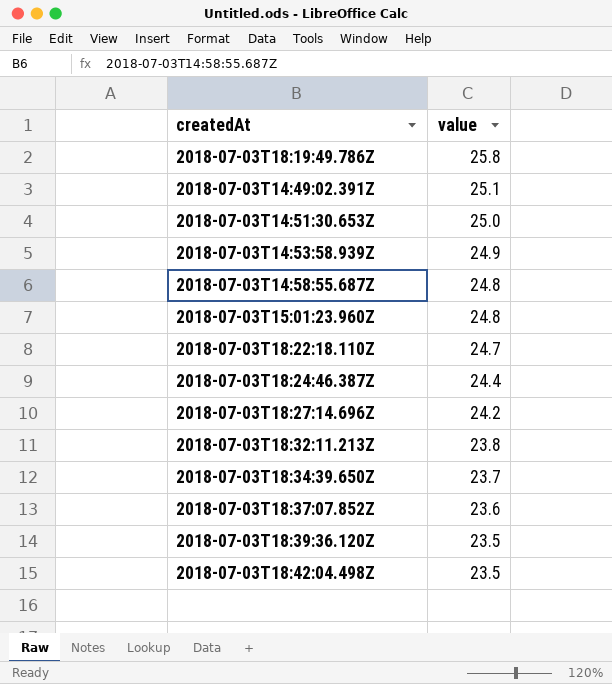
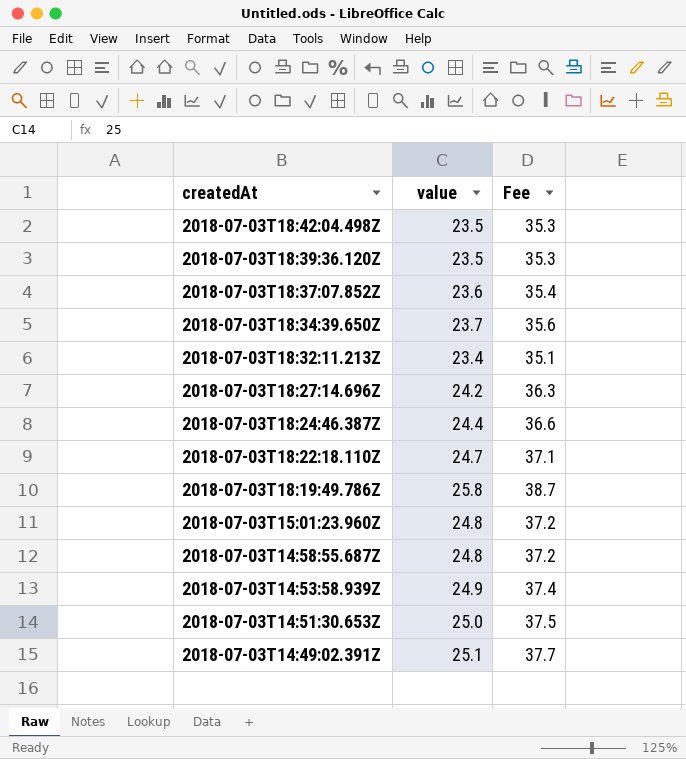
row order: value descending -> createdAt descending
column Fee | formula: none -> [value] * 1.5
2018-07-03T18:32:11.213Z | value: 23.8 -> 23.4

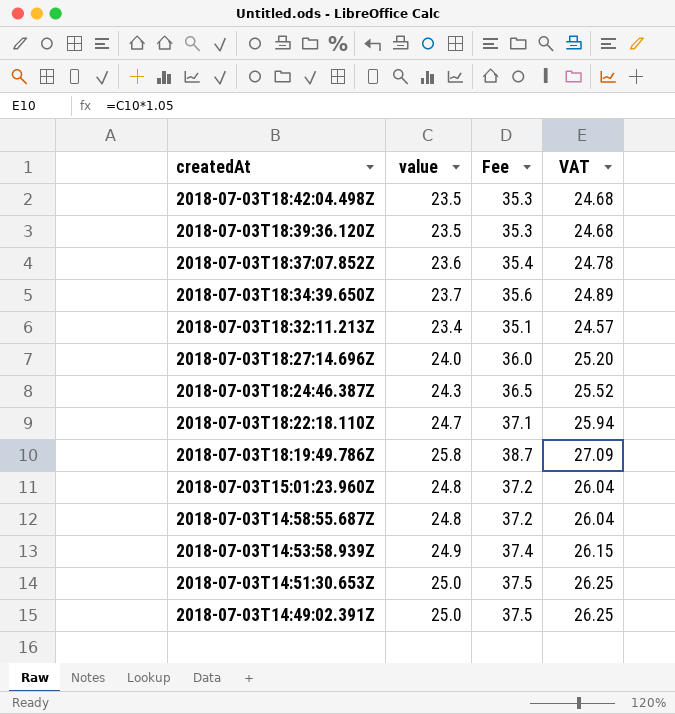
column VAT | formula: none -> [value] * 1.05
2018-07-03T18:27:14.696Z | value: 24.2 -> 24.0
2018-07-03T18:27:14.696Z | Fee: 36.3 -> 36.0
2018-07-03T18:24:46.387Z | value: 24.4 -> 24.3
2018-07-03T18:24:46.387Z | Fee: 36.6 -> 36.5
2018-07-03T14:49:02.391Z | value: 25.1 -> 25.0
2018-07-03T14:49:02.391Z | Fee: 37.7 -> 37.5

